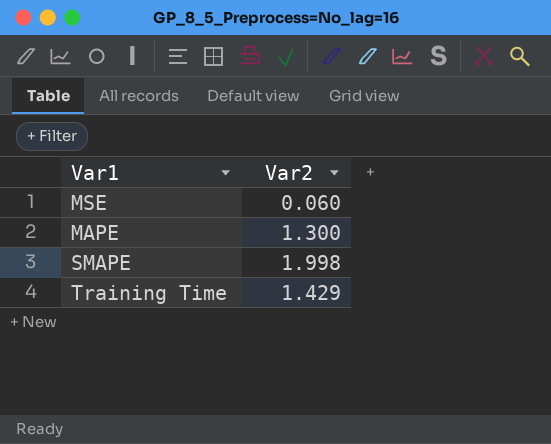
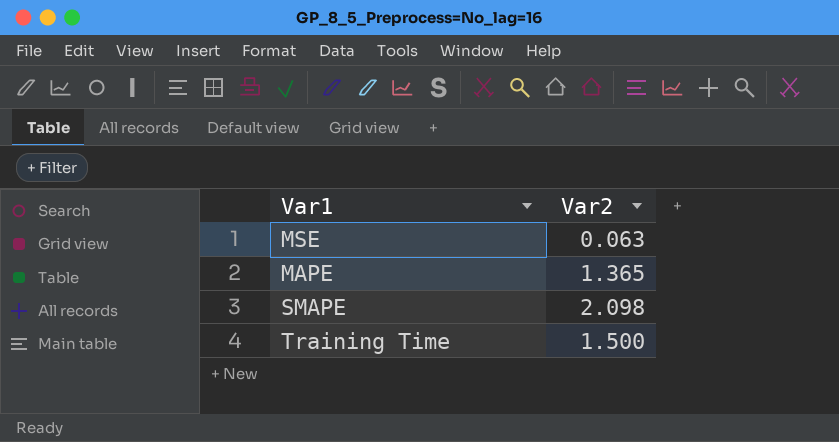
MSE | Var2: 0.060 -> 0.063
MAPE | Var2: 1.300 -> 1.365
SMAPE | Var2: 1.998 -> 2.098
Training Time | Var2: 1.429 -> 1.500

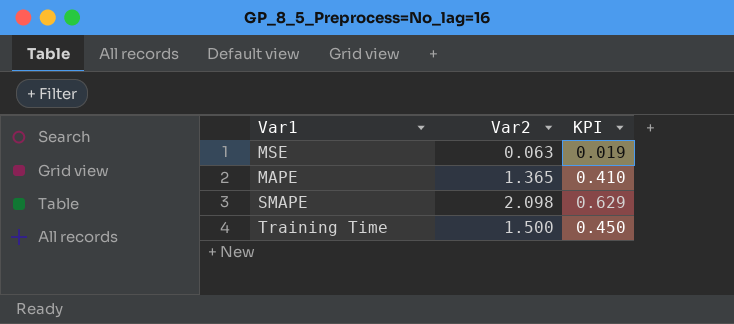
column KPI | formula: none -> [Var2] * 0.3

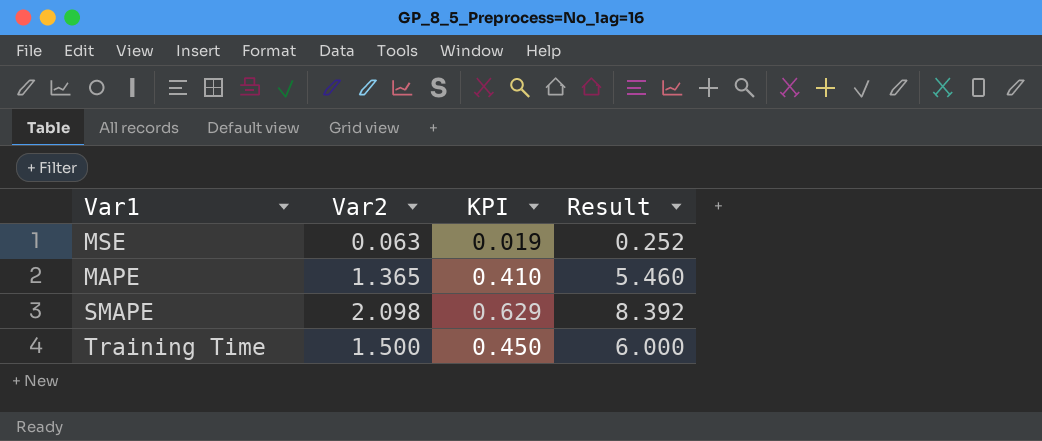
column Result | formula: none -> [Var2] * 4

